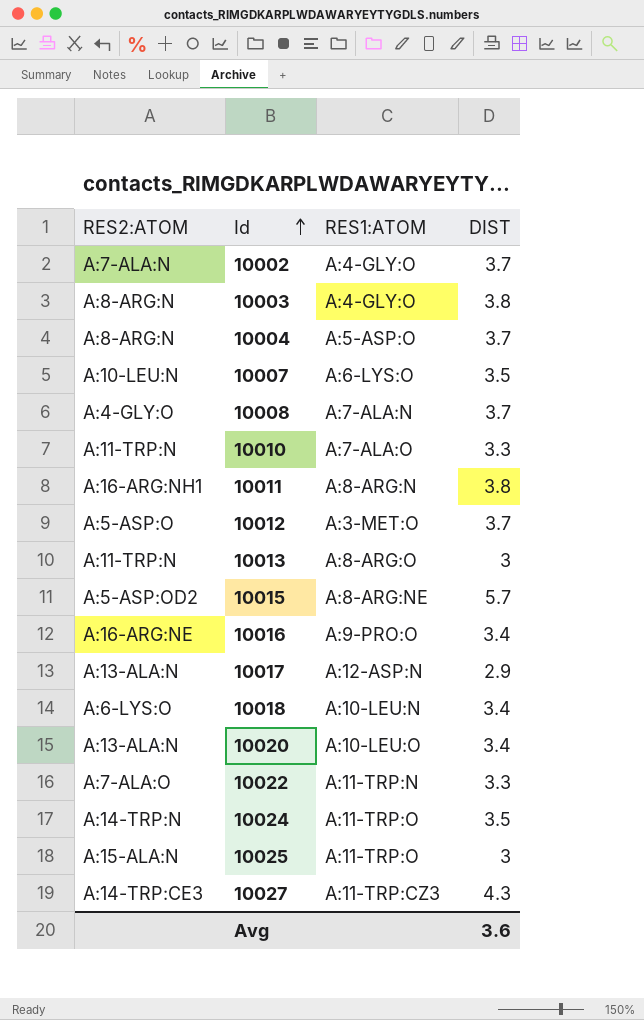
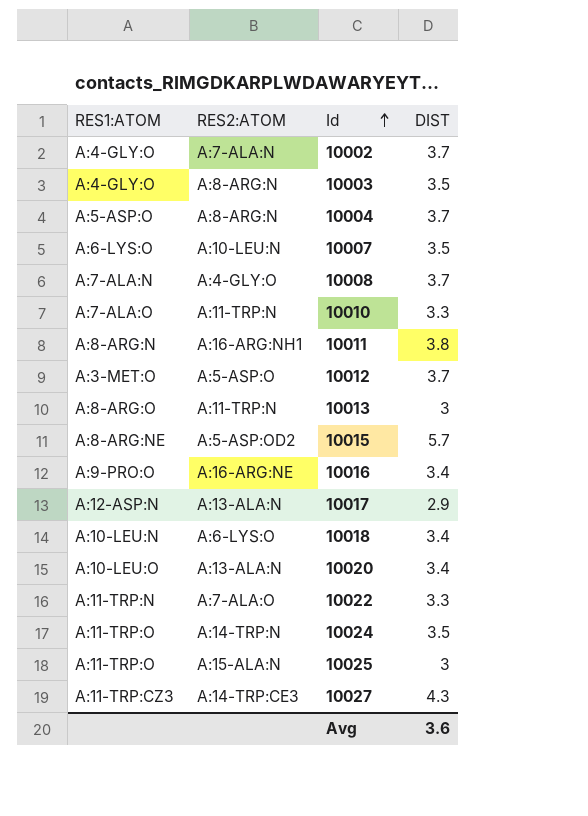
column RES1:ATOM | position: 3 -> 1
10003 | DIST: 3.8 -> 3.5

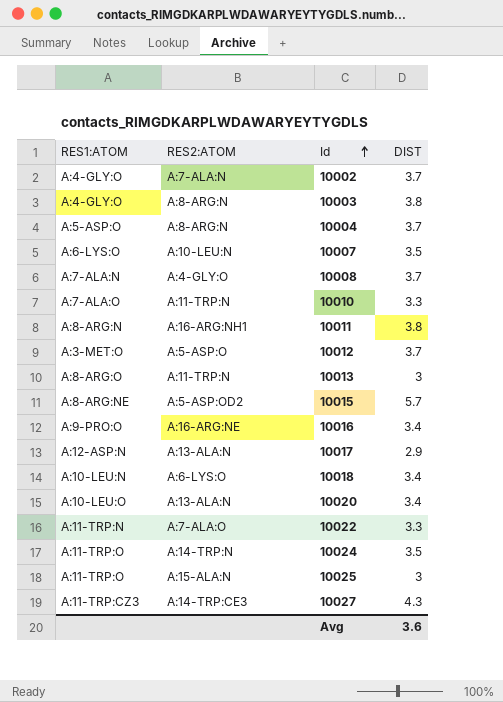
10003 | DIST: 3.5 -> 3.8

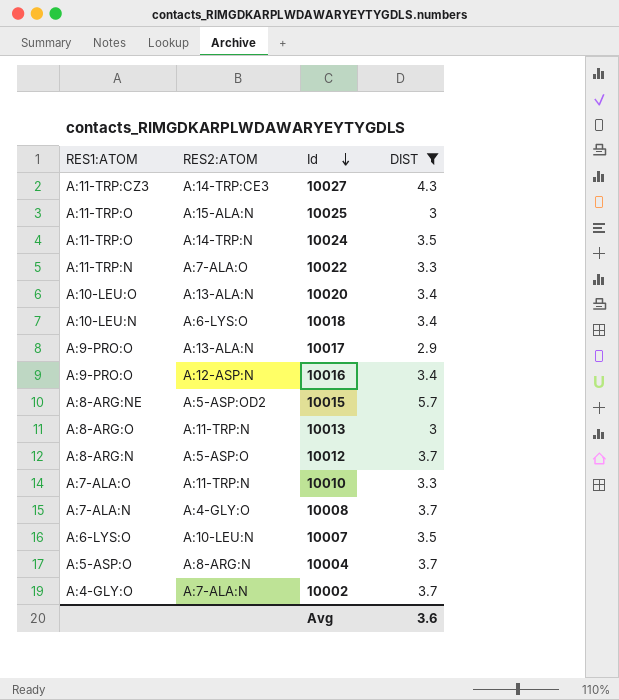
filter: none -> DIST != 3.8
row order: Id ascending -> Id descending
10017 | RES1:ATOM: A:12-ASP:N -> A:9-PRO:O
10016 | RES2:ATOM: A:16-ARG:NE -> A:12-ASP:N
10012 | RES1:ATOM: A:3-MET:O -> A:8-ARG:N

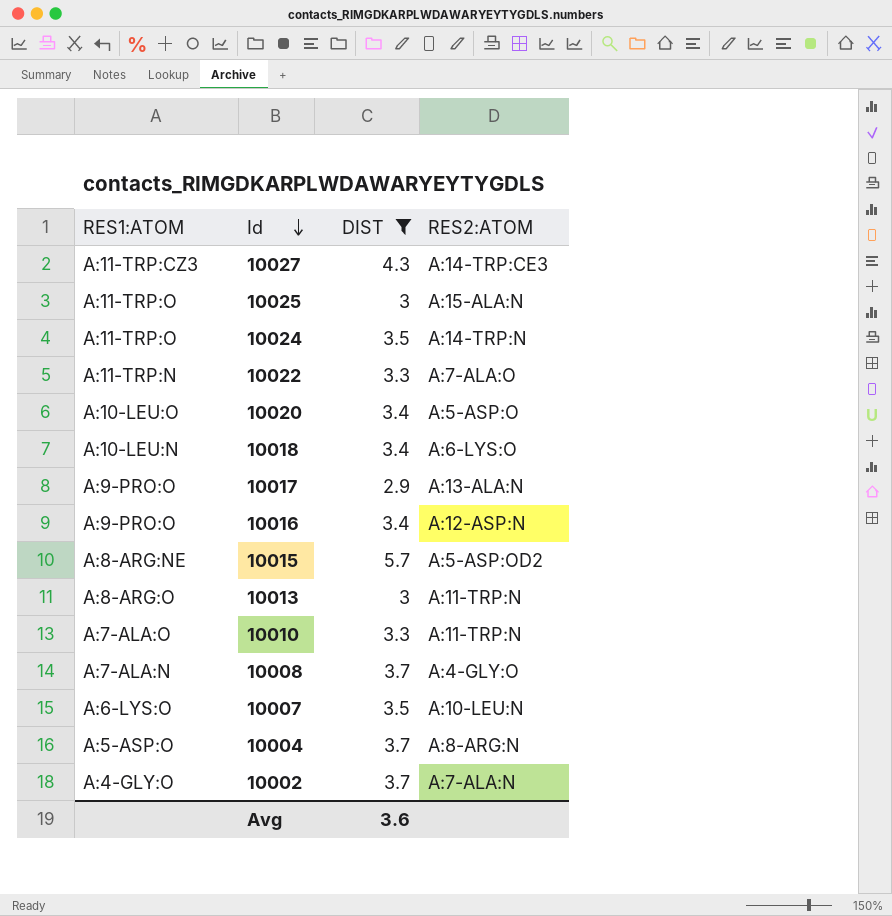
column RES2:ATOM | position: 2 -> 4
row 10012: A:8-ARG:N | A:5-ASP:O | 3.7 -> none
10020 | RES2:ATOM: A:13-ALA:N -> A:5-ASP:O

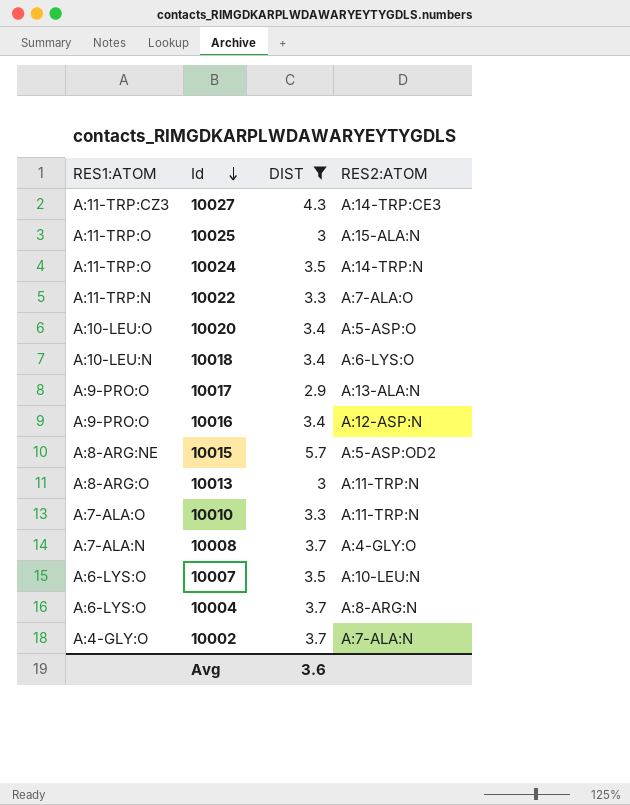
10004 | RES1:ATOM: A:5-ASP:O -> A:6-LYS:O

